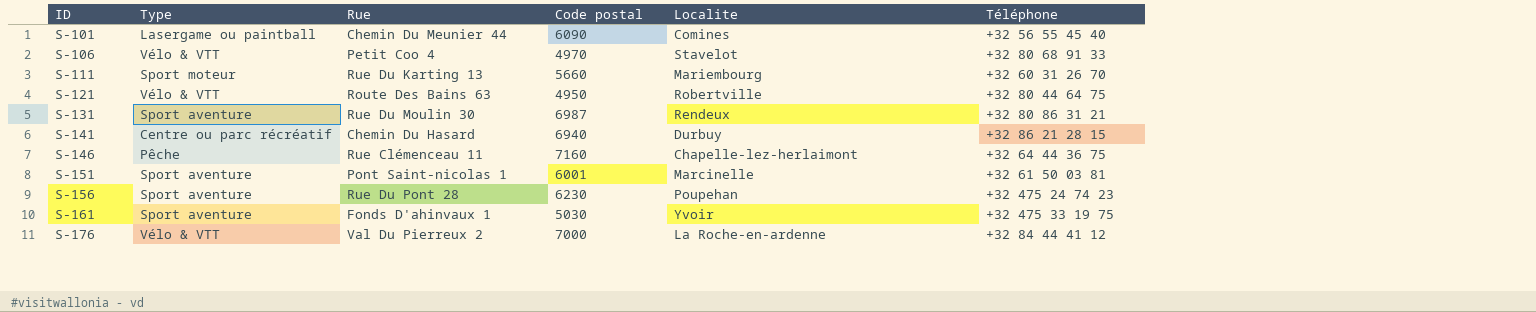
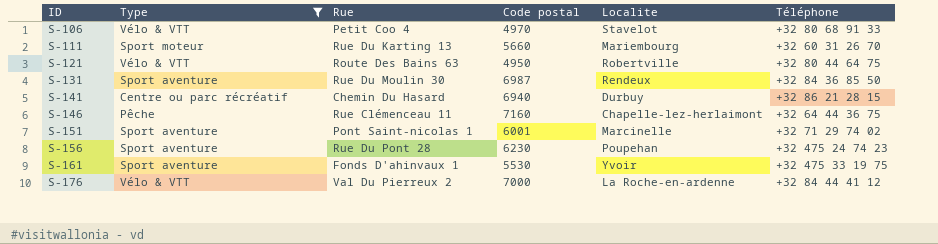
filter: none -> Type != Lasergame ou paintball
S-131 | Téléphone: +32 80 86 31 21 -> +32 84 36 85 50
S-151 | Téléphone: +32 61 50 03 81 -> +32 71 29 74 02
S-161 | Code postal: 5030 -> 5530

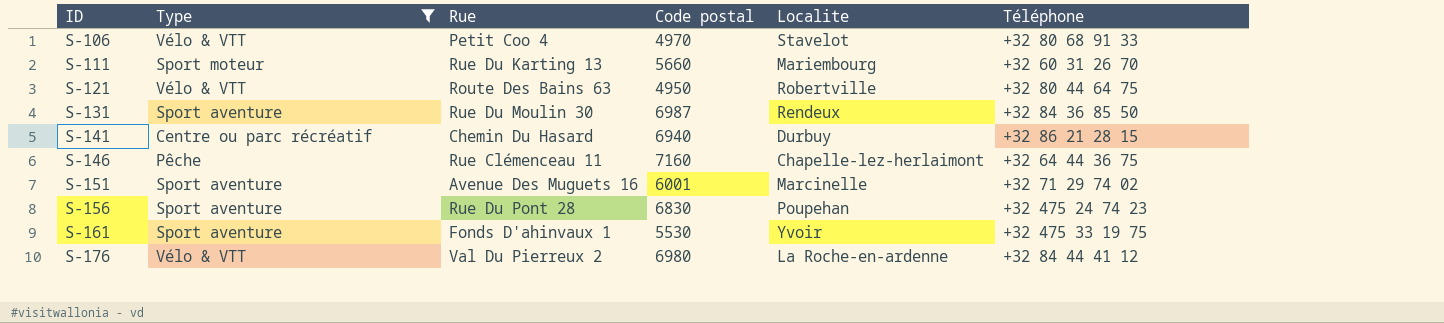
S-151 | Rue: Pont Saint-nicolas 1 -> Avenue Des Muguets 16
S-156 | Code postal: 6230 -> 6830
S-176 | Code postal: 7000 -> 6980

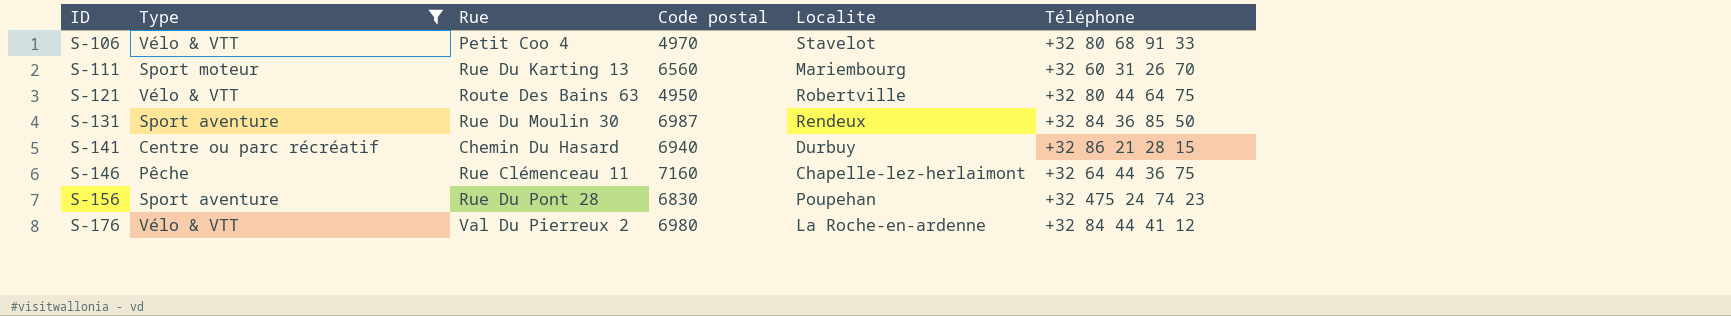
row S-151: Sport aventure | Avenue Des Muguets 16 | 6001 | Marcinelle | +32 71 29 74 02 -> none
row S-161: Sport aventure | Fonds D'ahinvaux 1 | 5530 | Yvoir | +32 475 33 19 75 -> none
S-111 | Code postal: 5660 -> 6560

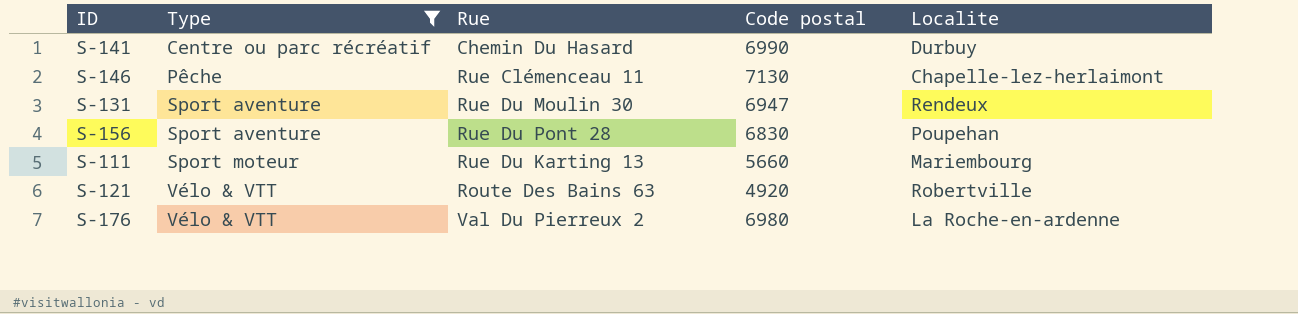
row order: ID ascending -> Type ascending
column Téléphone | position: 6 -> none
row S-106: Vélo & VTT | Petit Coo 4 | 4970 | Stavelot | +32 80 68 91 33 -> none
S-141 | Code postal: 6940 -> 6990
S-146 | Code postal: 7160 -> 7130
S-131 | Code postal: 6987 -> 6947
S-111 | Code postal: 6560 -> 5660
S-121 | Code postal: 4950 -> 4920

